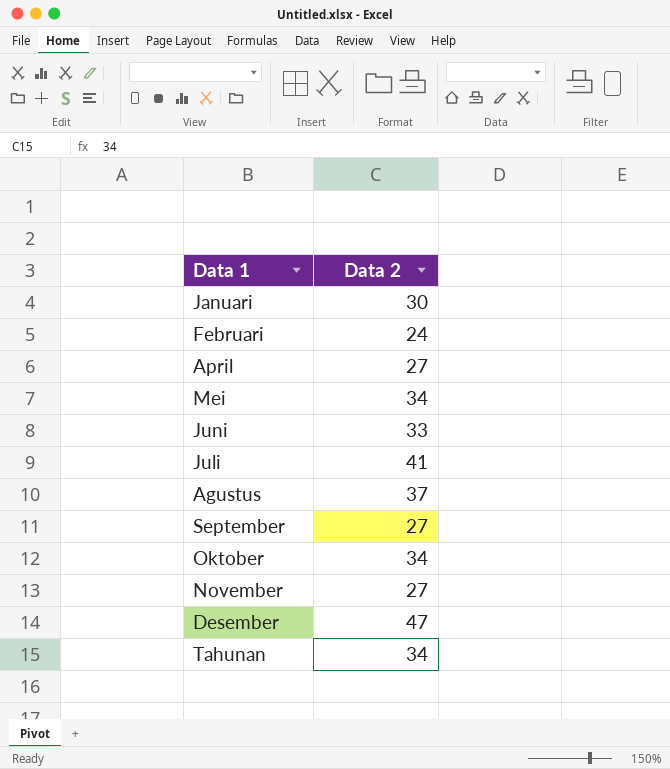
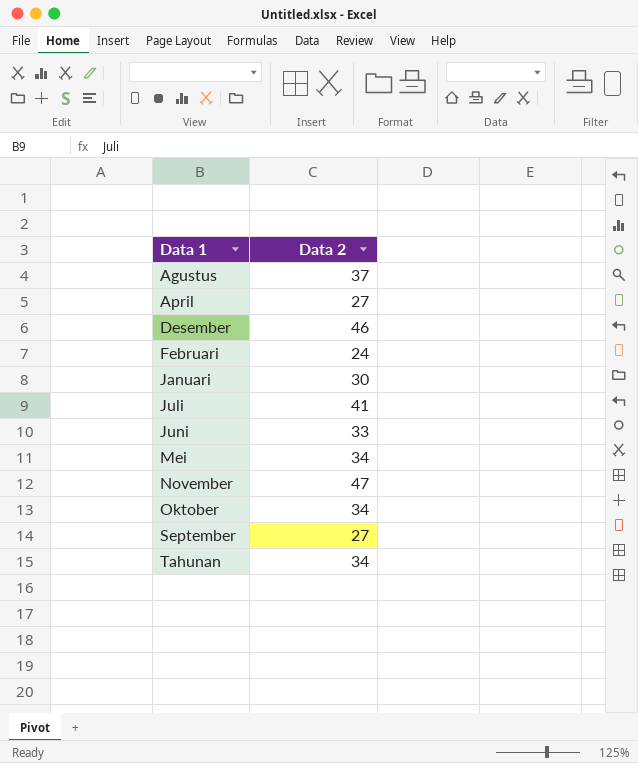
row order: none -> Data 1 ascending
Desember | Data 2: 47 -> 46
November | Data 2: 27 -> 47

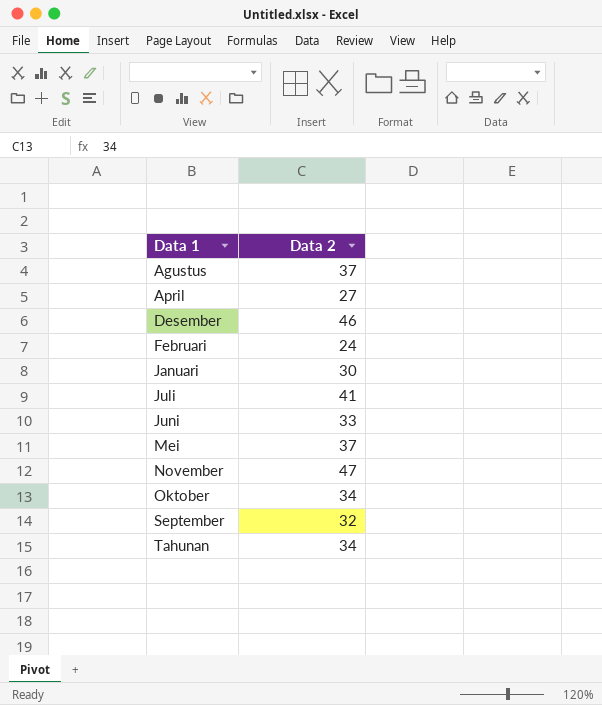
Mei | Data 2: 34 -> 37
September | Data 2: 27 -> 32

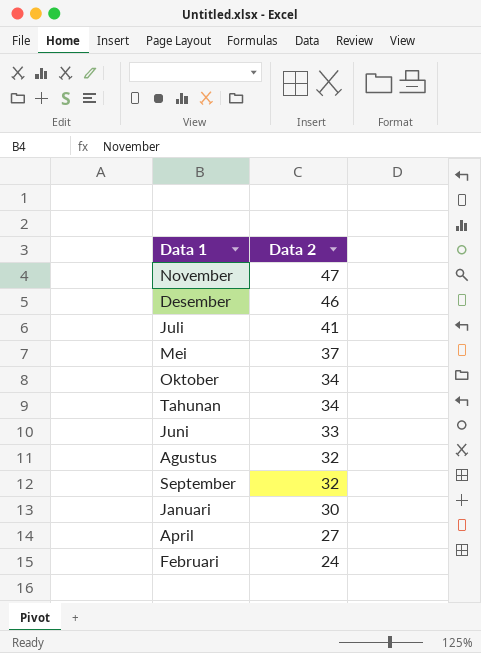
row order: Data 1 ascending -> Data 2 descending
Agustus | Data 2: 37 -> 32

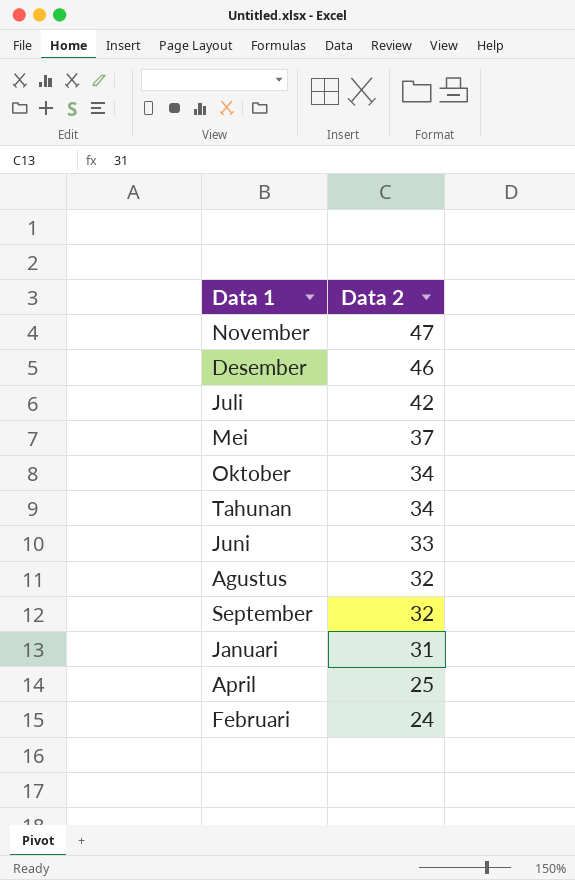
Juli | Data 2: 41 -> 42
Januari | Data 2: 30 -> 31
April | Data 2: 27 -> 25

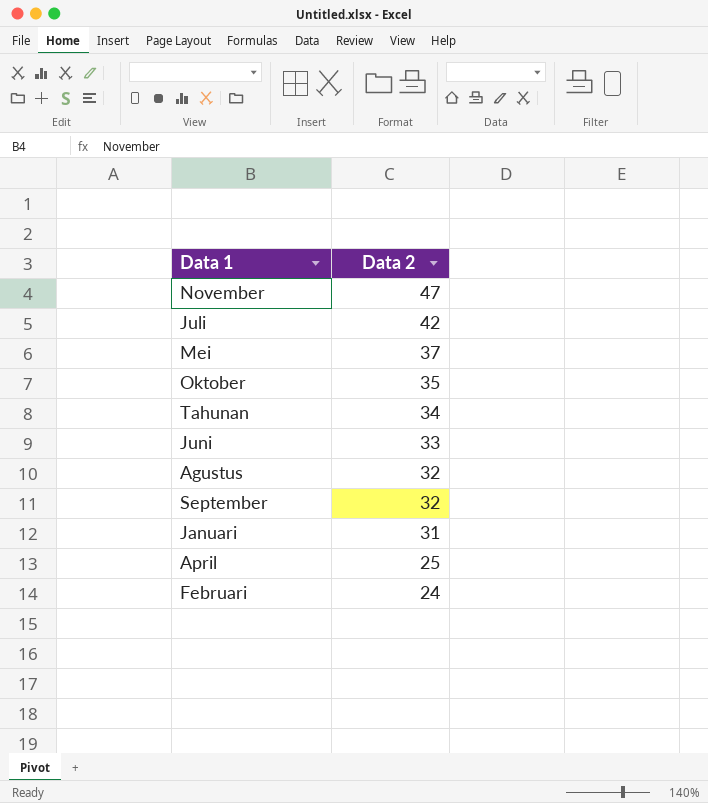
row Desember: 46 -> none
Oktober | Data 2: 34 -> 35

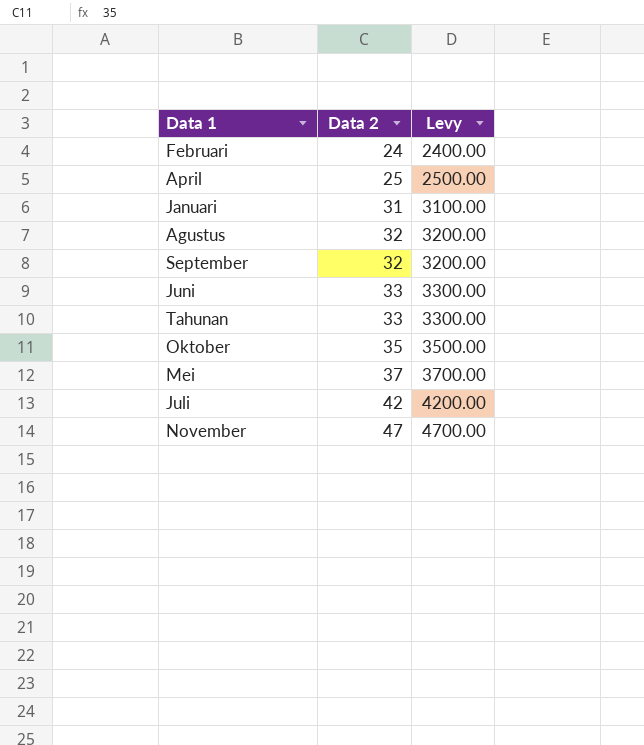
row order: Data 2 descending -> Data 2 ascending
column Levy | formula: none -> [Data 2] * 100
Tahunan | Data 2: 34 -> 33

